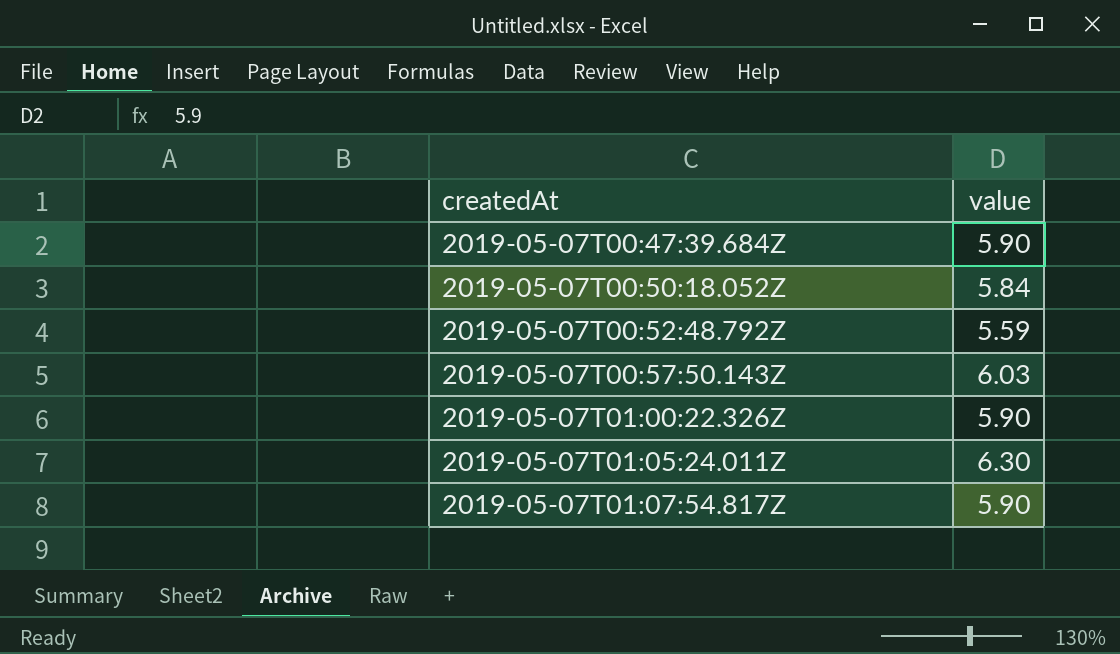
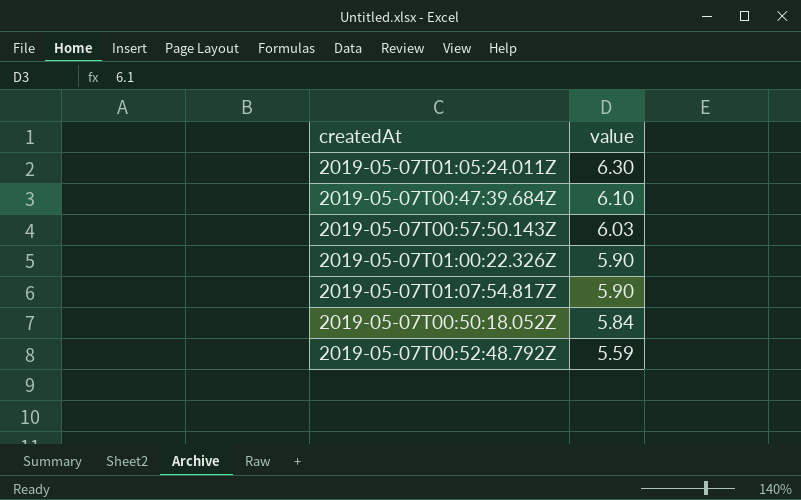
row order: createdAt ascending -> value descending
2019-05-07T00:47:39.684Z | value: 5.90 -> 6.10

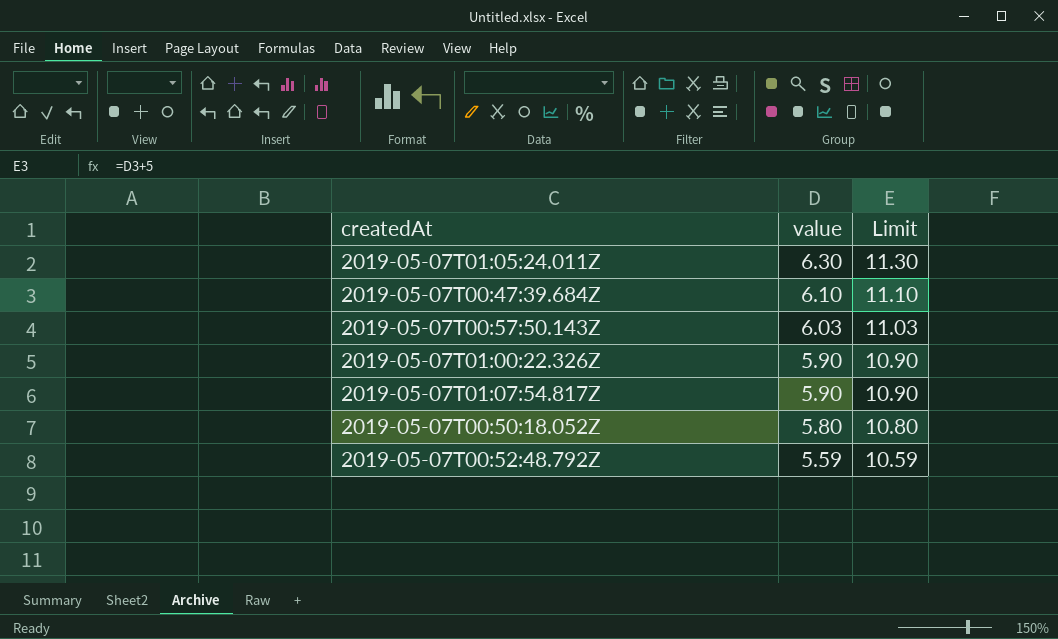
column Limit | formula: none -> [value] + 5
2019-05-07T00:50:18.052Z | value: 5.84 -> 5.80

